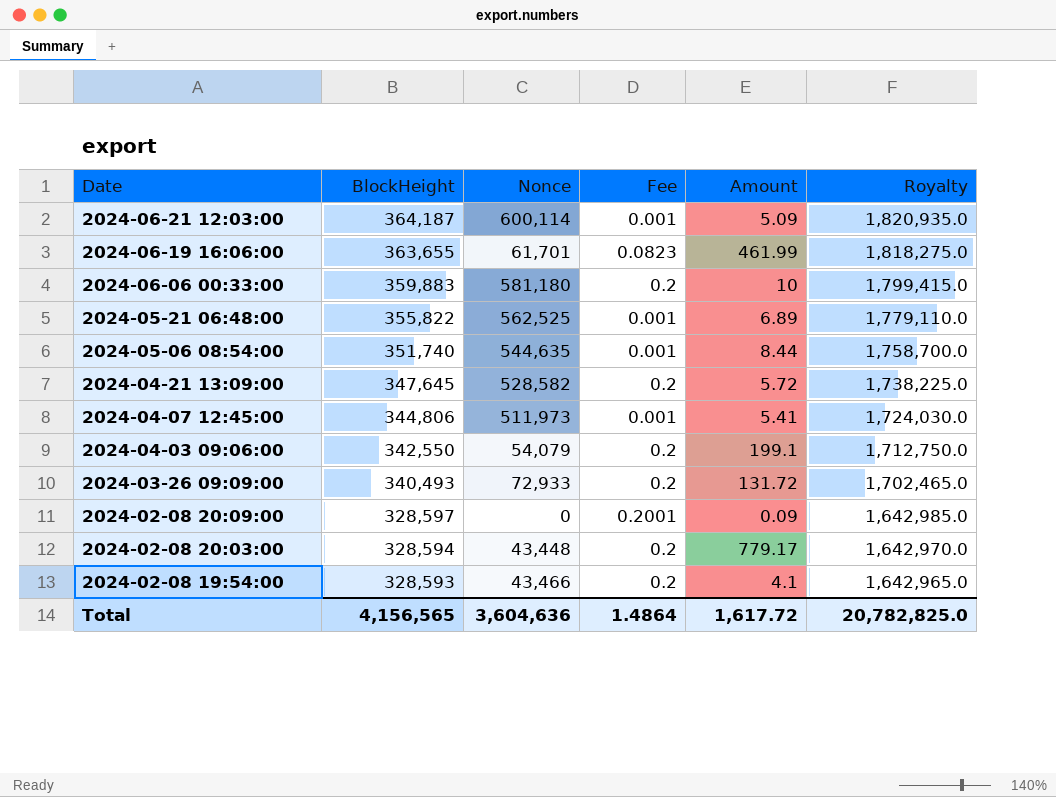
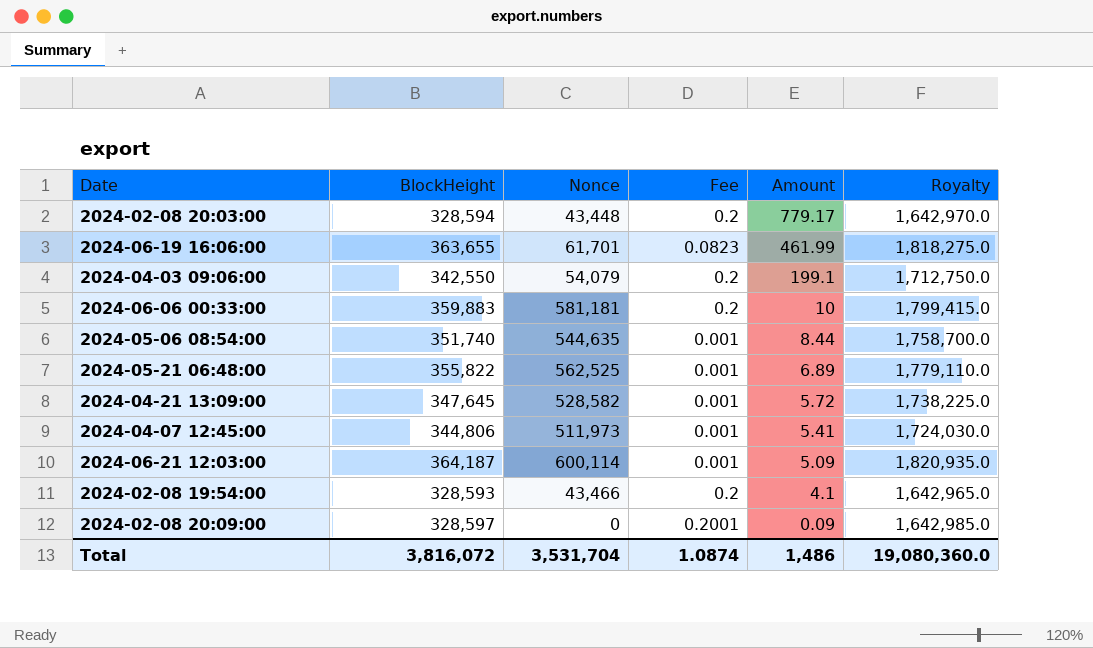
row order: Date descending -> Amount descending
row 2024-03-26 09:09:00: 340,493 | 72,933 | 0.2 | 131.72 | 1,702,465.0 -> none
2024-06-06 00:33:00 | Nonce: 581,180 -> 581,181
2024-04-21 13:09:00 | Fee: 0.2 -> 0.001
Total | BlockHeight: 4,156,565 -> 3,816,072
Total | Nonce: 3,604,636 -> 3,531,704
Total | Fee: 1.4864 -> 1.0874
Total | Amount: 1,617.72 -> 1,486
Total | Royalty: 20,782,825.0 -> 19,080,360.0

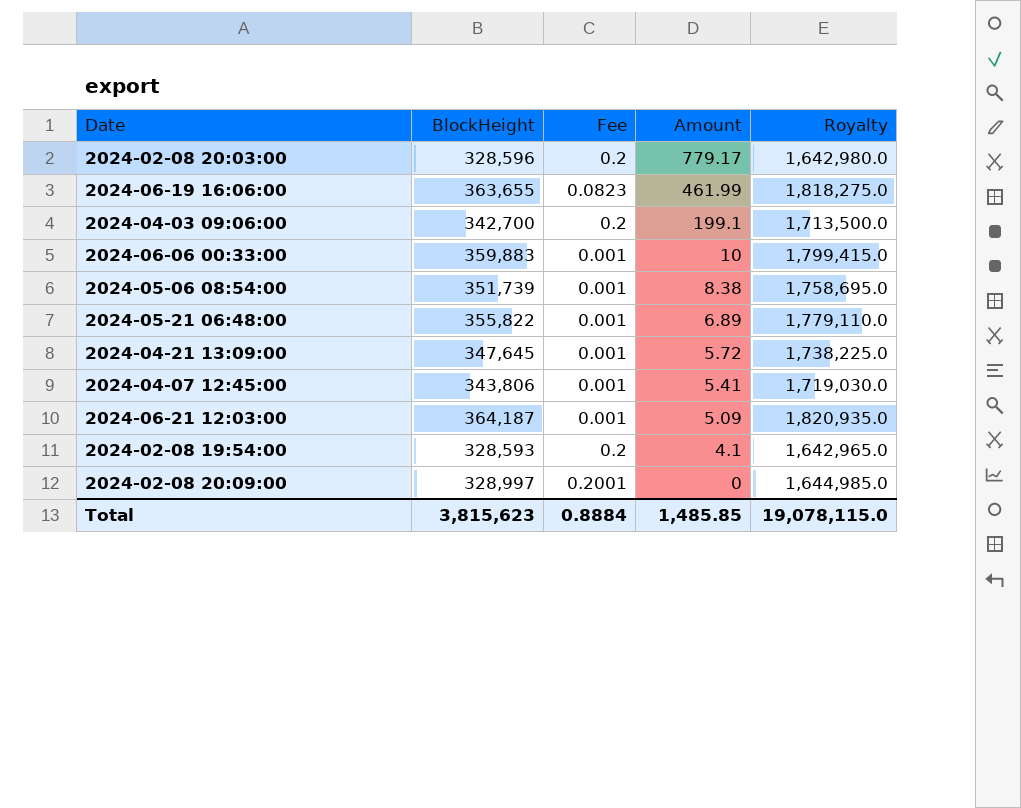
column Nonce | position: 3 -> none
2024-02-08 20:03:00 | BlockHeight: 328,594 -> 328,596
2024-02-08 20:03:00 | Royalty: 1,642,970.0 -> 1,642,980.0
2024-04-03 09:06:00 | BlockHeight: 342,550 -> 342,700
2024-04-03 09:06:00 | Royalty: 1,712,750.0 -> 1,713,500.0
2024-06-06 00:33:00 | Fee: 0.2 -> 0.001
2024-05-06 08:54:00 | BlockHeight: 351,740 -> 351,739
2024-05-06 08:54:00 | Amount: 8.44 -> 8.38
2024-05-06 08:54:00 | Royalty: 1,758,700.0 -> 1,758,695.0
2024-04-07 12:45:00 | BlockHeight: 344,806 -> 343,806
2024-04-07 12:45:00 | Royalty: 1,724,030.0 -> 1,719,030.0
2024-02-08 20:09:00 | BlockHeight: 328,597 -> 328,997
2024-02-08 20:09:00 | Amount: 0.09 -> 0
2024-02-08 20:09:00 | Royalty: 1,642,985.0 -> 1,644,985.0
Total | BlockHeight: 3,816,072 -> 3,815,623
Total | Fee: 1.0874 -> 0.8884
Total | Amount: 1,486 -> 1,485.85
Total | Royalty: 19,080,360.0 -> 19,078,115.0

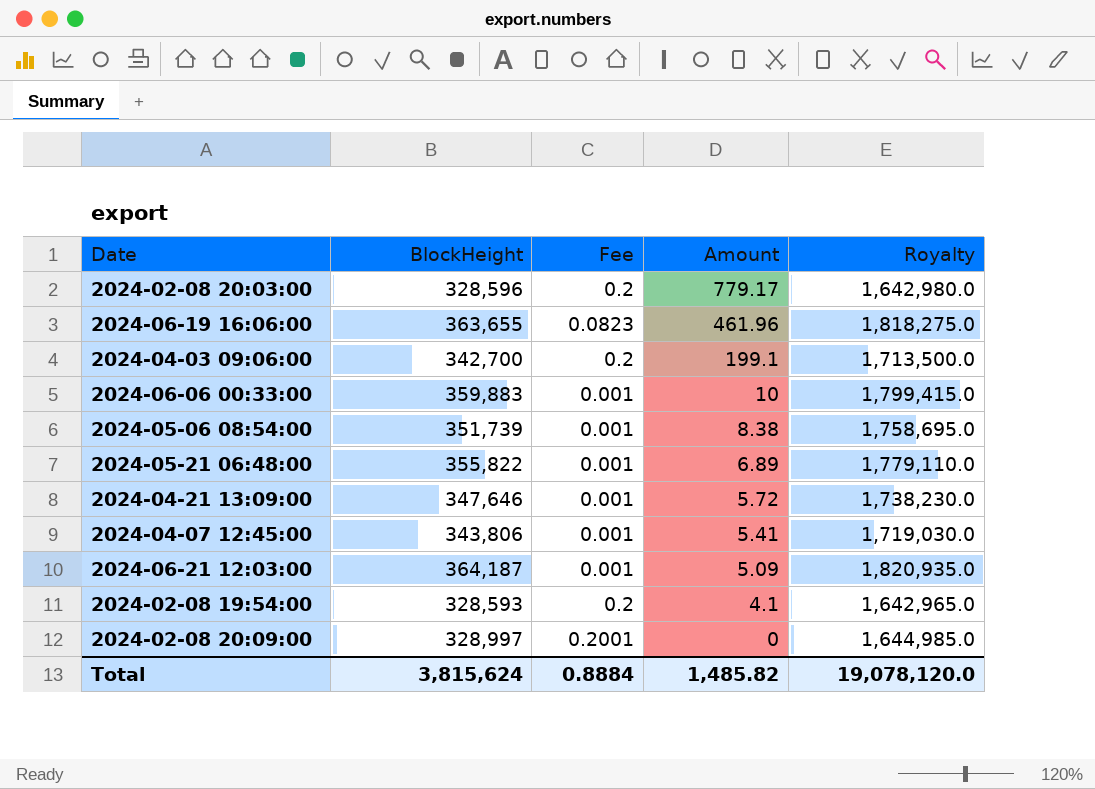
2024-06-19 16:06:00 | Amount: 461.99 -> 461.96
2024-04-21 13:09:00 | BlockHeight: 347,645 -> 347,646
2024-04-21 13:09:00 | Royalty: 1,738,225.0 -> 1,738,230.0
Total | BlockHeight: 3,815,623 -> 3,815,624
Total | Amount: 1,485.85 -> 1,485.82
Total | Royalty: 19,078,115.0 -> 19,078,120.0

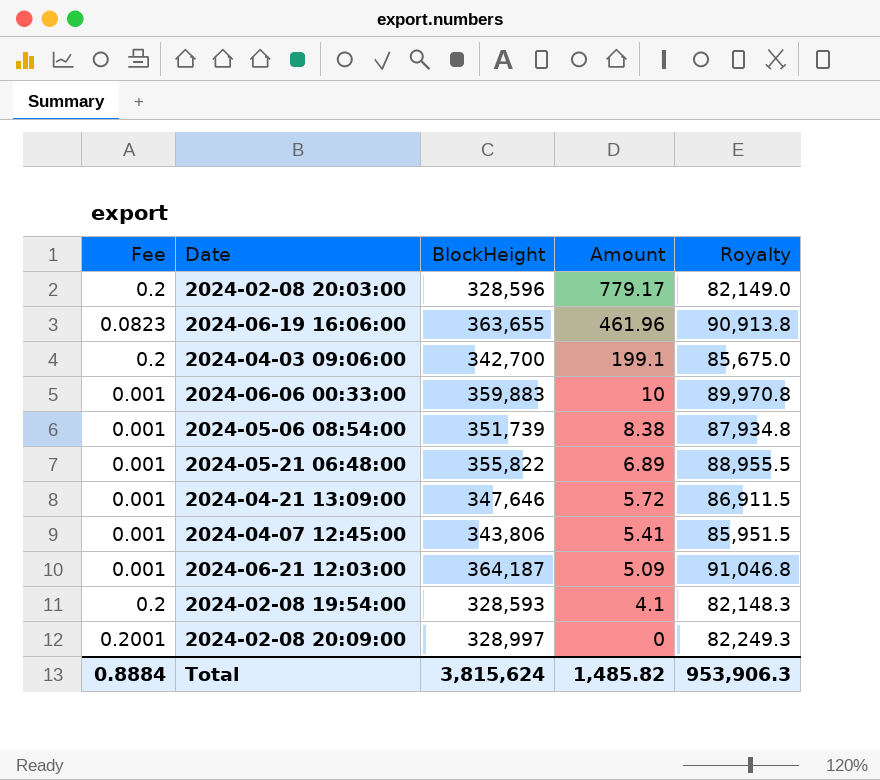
column Fee | position: 3 -> 1
column Royalty | formula: [BlockHeight] * 5 -> [BlockHeight] * 0.25
Total | Royalty: 19,078,120.0 -> 953,906.3

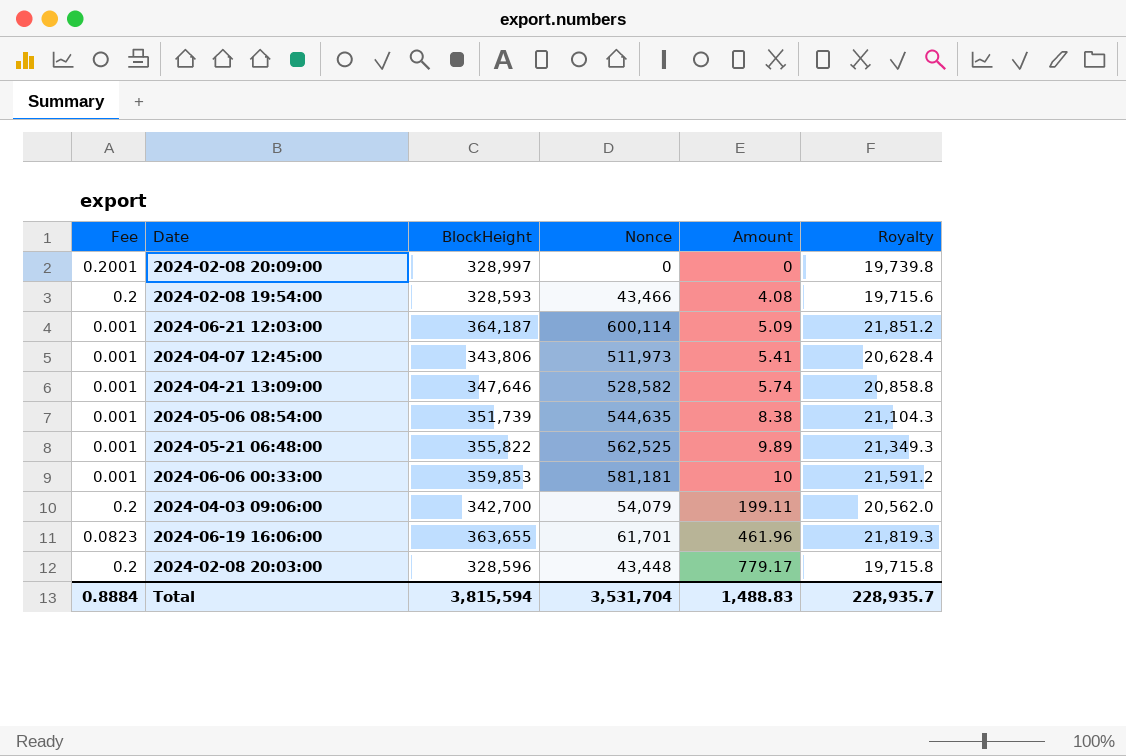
row order: Amount descending -> Amount ascending
column Nonce | position: none -> 4
column Royalty | formula: [BlockHeight] * 0.25 -> [BlockHeight] * 0.06
2024-02-08 19:54:00 | Amount: 4.1 -> 4.08
2024-04-21 13:09:00 | Amount: 5.72 -> 5.74
2024-05-21 06:48:00 | Amount: 6.89 -> 9.89
2024-06-06 00:33:00 | BlockHeight: 359,883 -> 359,853
2024-04-03 09:06:00 | Amount: 199.1 -> 199.11
Total | BlockHeight: 3,815,624 -> 3,815,594
Total | Amount: 1,485.82 -> 1,488.83
Total | Royalty: 953,906.3 -> 228,935.7

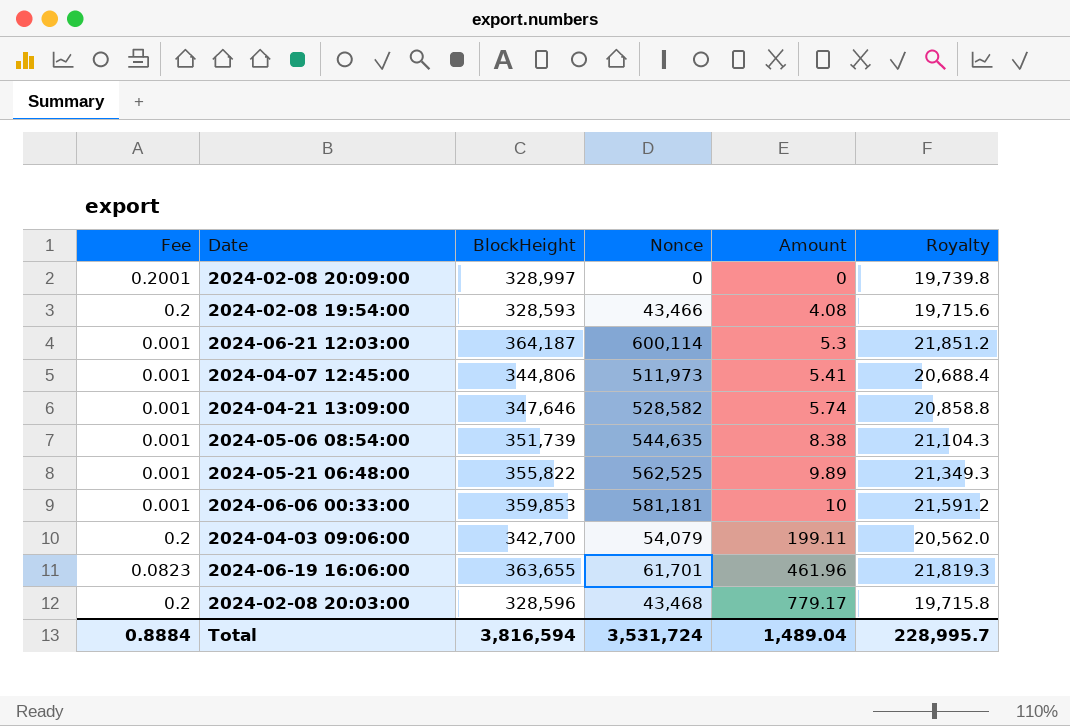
2024-06-21 12:03:00 | Amount: 5.09 -> 5.3
2024-04-07 12:45:00 | BlockHeight: 343,806 -> 344,806
2024-04-07 12:45:00 | Royalty: 20,628.4 -> 20,688.4
2024-02-08 20:03:00 | Nonce: 43,448 -> 43,468
Total | BlockHeight: 3,815,594 -> 3,816,594
Total | Nonce: 3,531,704 -> 3,531,724
Total | Amount: 1,488.83 -> 1,489.04
Total | Royalty: 228,935.7 -> 228,995.7

